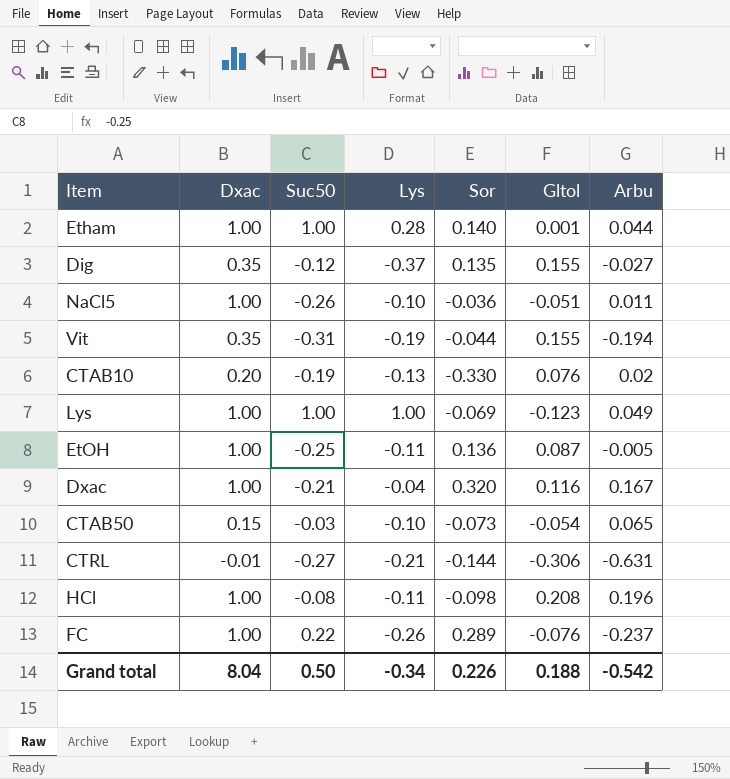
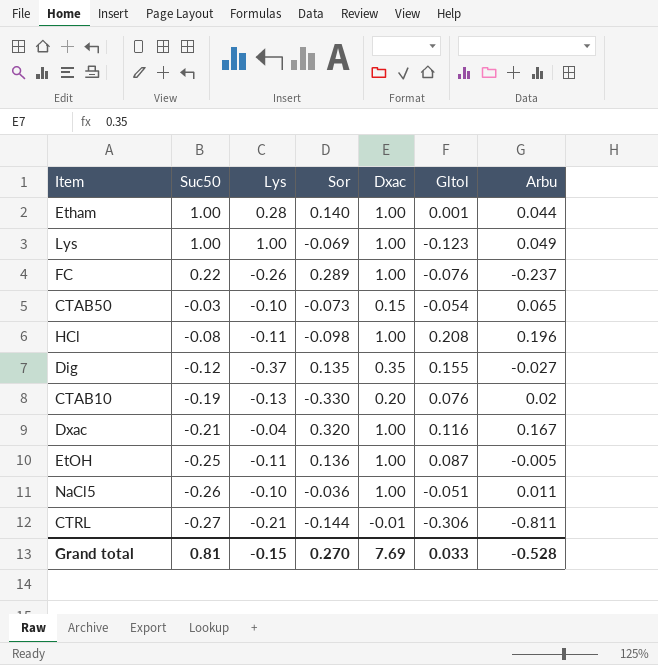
row order: none -> Suc50 descending
column Dxac | position: 2 -> 5
row Vit: 0.35 | -0.31 | -0.19 | -0.044 | 0.155 | -0.194 -> none
CTRL | Arbu: -0.631 -> -0.811
Grand total | Suc50: 0.50 -> 0.81
Grand total | Lys: -0.34 -> -0.15
Grand total | Sor: 0.226 -> 0.270
Grand total | Dxac: 8.04 -> 7.69
Grand total | Gltol: 0.188 -> 0.033
Grand total | Arbu: -0.542 -> -0.528

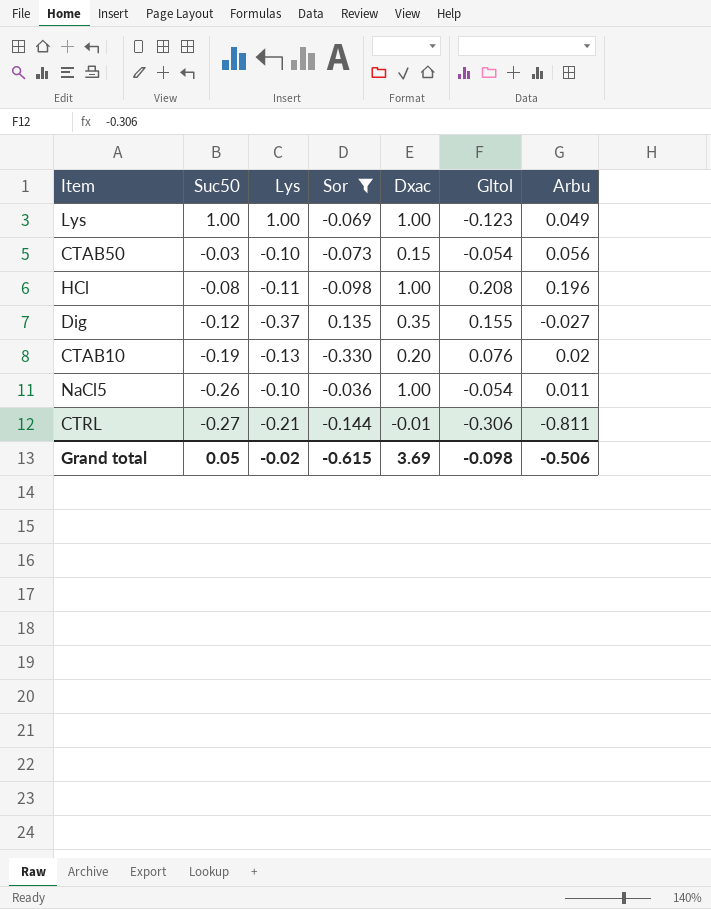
filter: none -> Sor <= 0.135
CTAB50 | Arbu: 0.065 -> 0.056
NaCl5 | Gltol: -0.051 -> -0.054
Grand total | Suc50: 0.81 -> 0.05
Grand total | Lys: -0.15 -> -0.02
Grand total | Sor: 0.270 -> -0.615
Grand total | Dxac: 7.69 -> 3.69
Grand total | Gltol: 0.033 -> -0.098
Grand total | Arbu: -0.528 -> -0.506

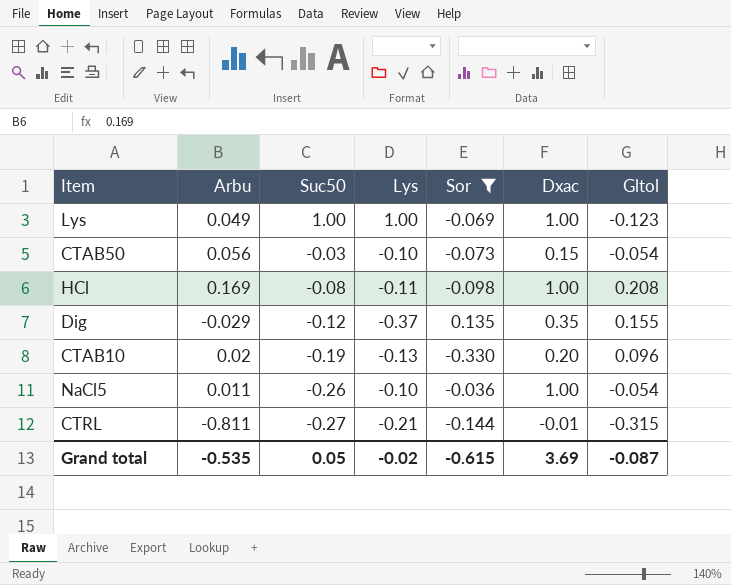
column Arbu | position: 7 -> 2
HCl | Arbu: 0.196 -> 0.169
Dig | Arbu: -0.027 -> -0.029
CTAB10 | Gltol: 0.076 -> 0.096
CTRL | Gltol: -0.306 -> -0.315
Grand total | Arbu: -0.506 -> -0.535
Grand total | Gltol: -0.098 -> -0.087

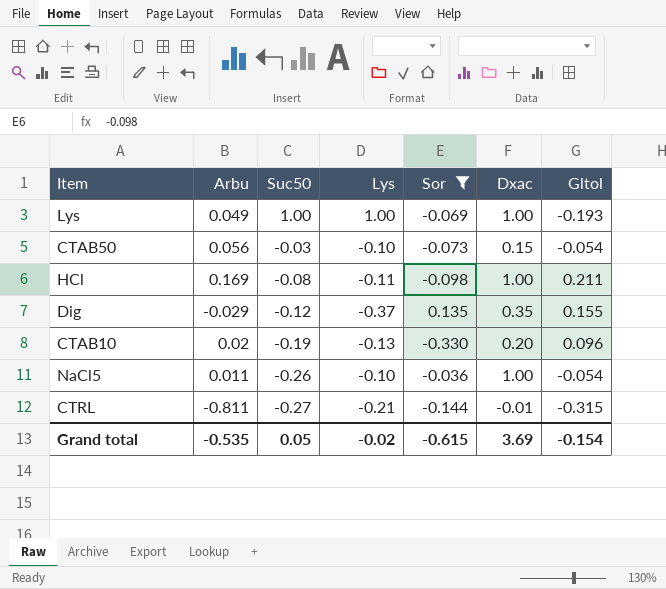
Lys | Gltol: -0.123 -> -0.193
HCl | Gltol: 0.208 -> 0.211
Grand total | Gltol: -0.087 -> -0.154

